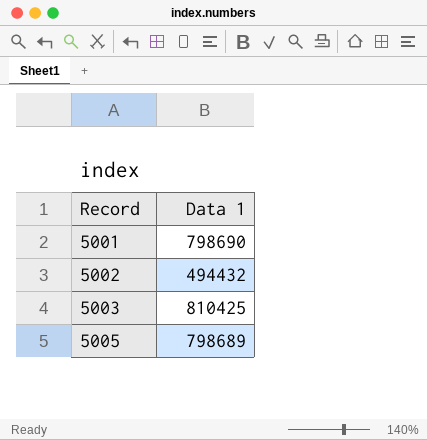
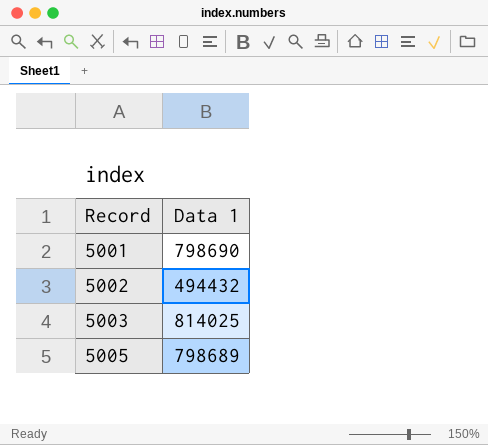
5003 | Data 1: 810425 -> 814025

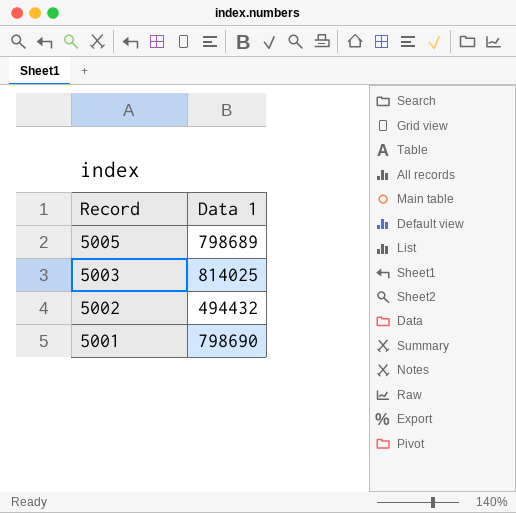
row order: Record ascending -> Record descending

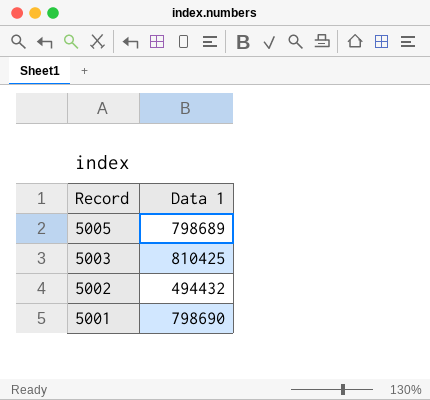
5003 | Data 1: 814025 -> 810425

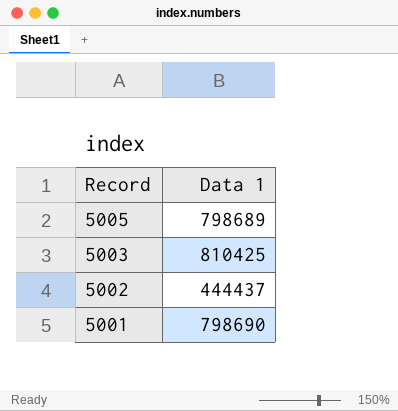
5002 | Data 1: 494432 -> 444437

